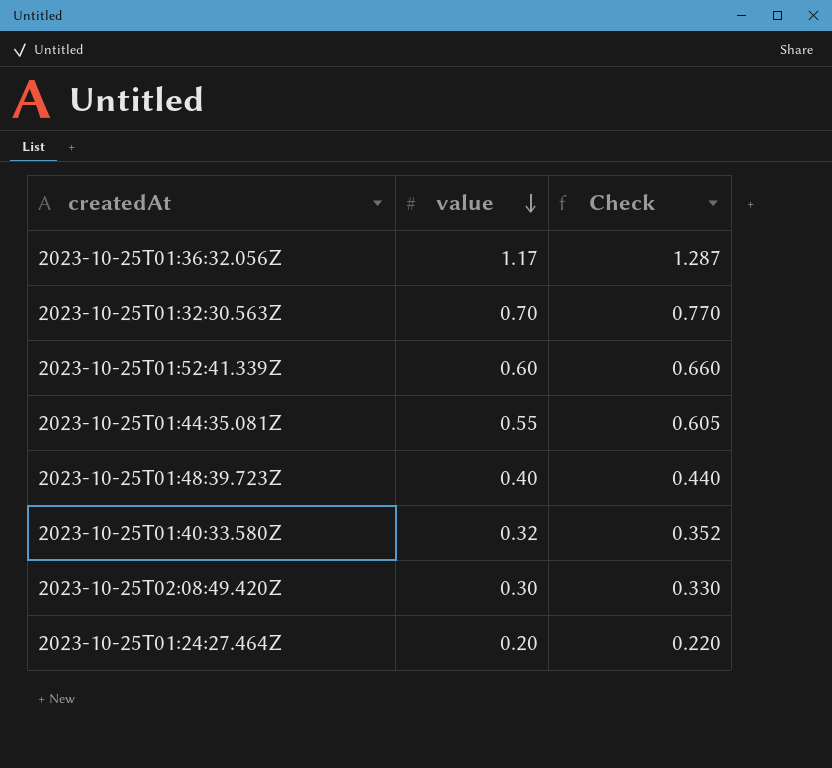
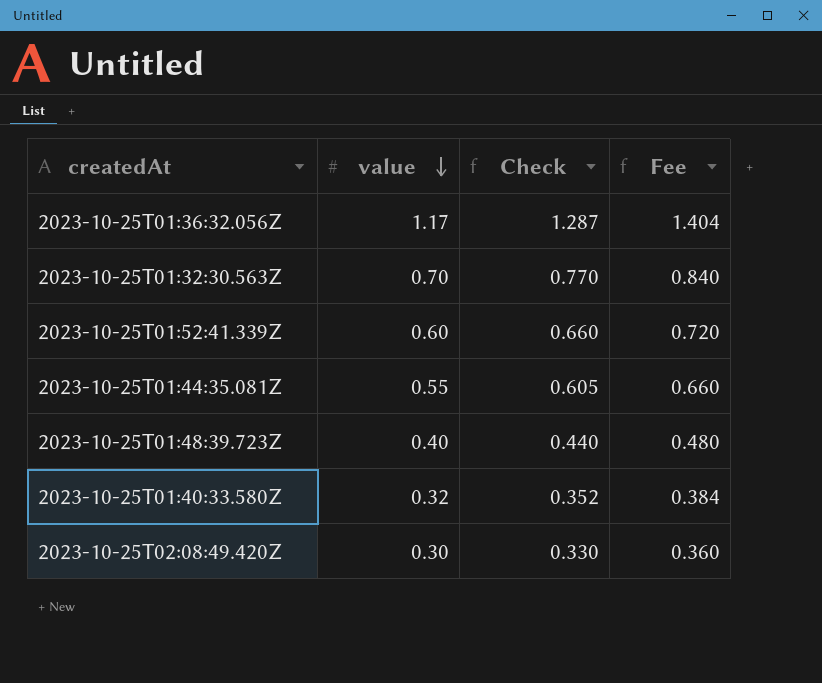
column Fee | formula: none -> [value] * 1.2
row 2023-10-25T01:24:27.464Z: 0.20 | 0.220 -> none

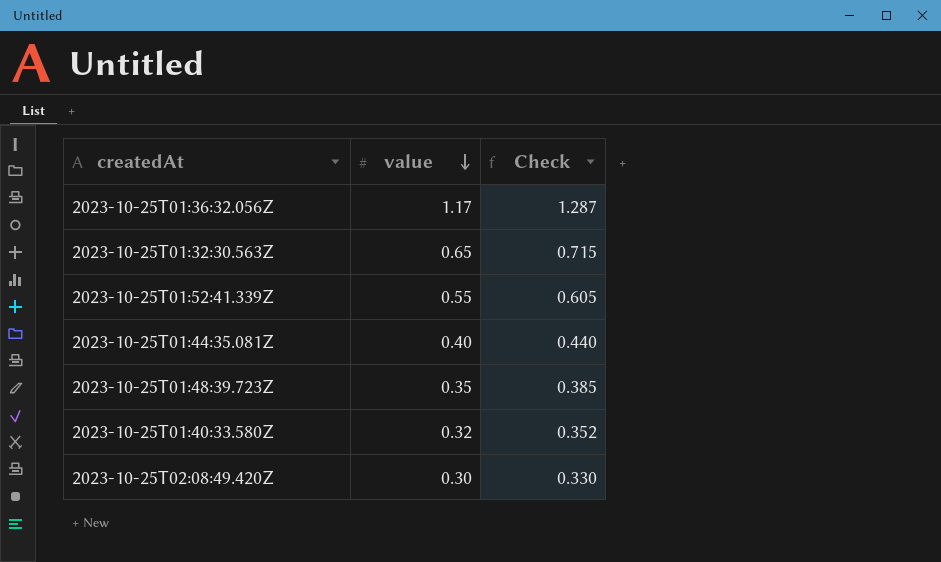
column Fee | formula: [value] * 1.2 -> none
2023-10-25T01:32:30.563Z | value: 0.70 -> 0.65
2023-10-25T01:32:30.563Z | Check: 0.770 -> 0.715
2023-10-25T01:52:41.339Z | value: 0.60 -> 0.55
2023-10-25T01:52:41.339Z | Check: 0.660 -> 0.605
2023-10-25T01:44:35.081Z | value: 0.55 -> 0.40
2023-10-25T01:44:35.081Z | Check: 0.605 -> 0.440
2023-10-25T01:48:39.723Z | value: 0.40 -> 0.35
2023-10-25T01:48:39.723Z | Check: 0.440 -> 0.385

